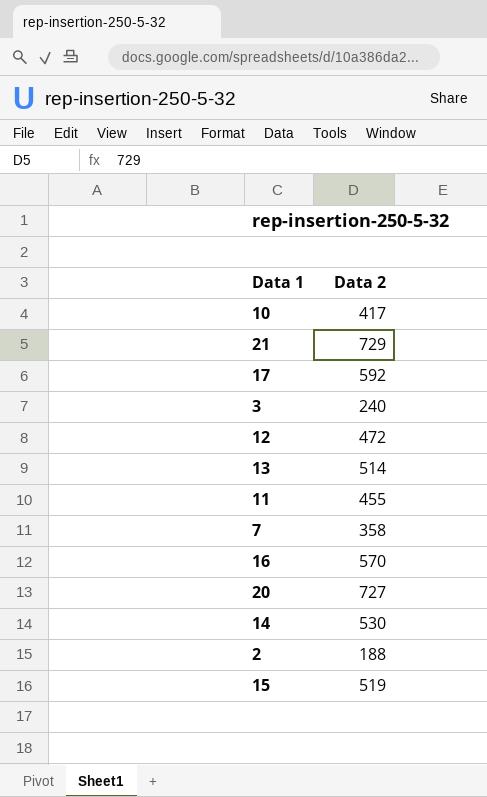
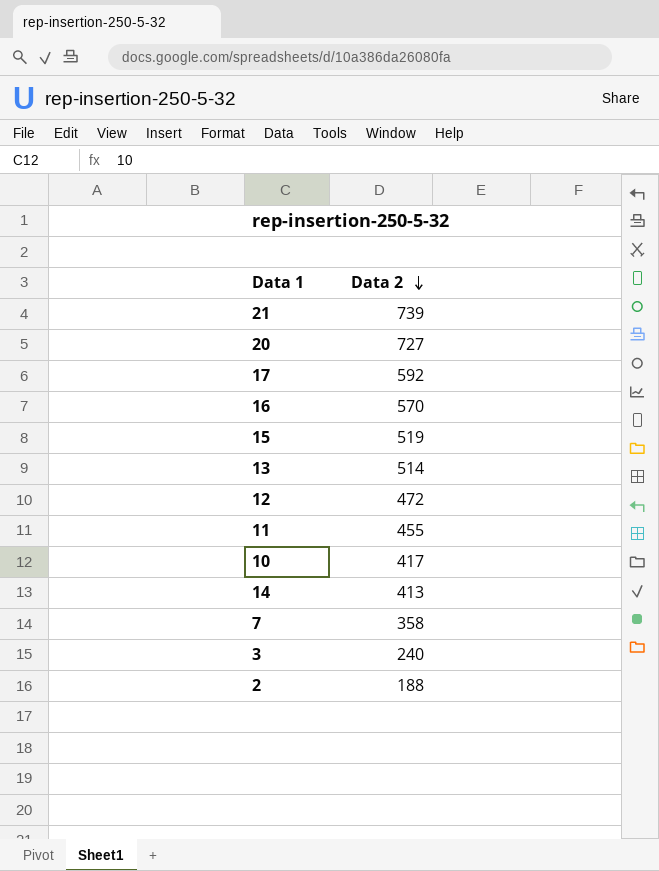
row order: none -> Data 2 descending
21 | Data 2: 729 -> 739
14 | Data 2: 530 -> 413

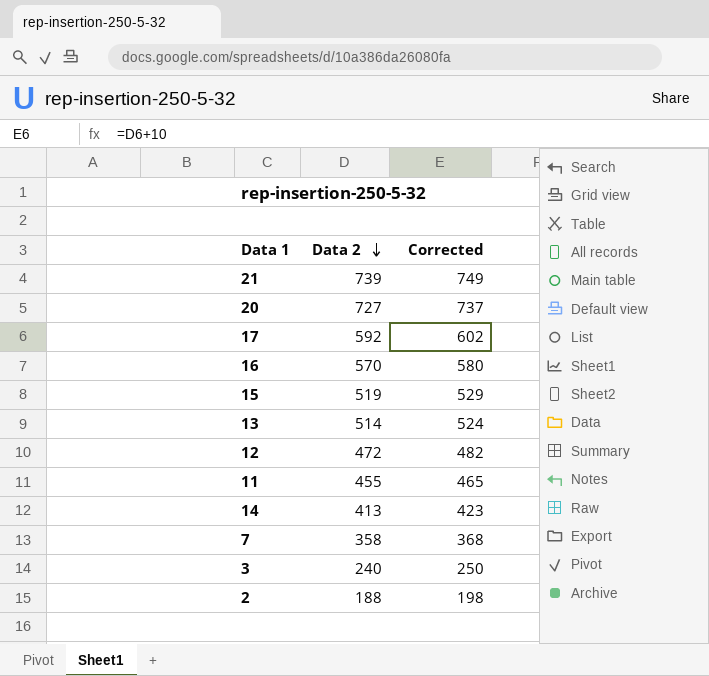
column Corrected | formula: none -> [Data 2] + 10
row 10: 417 -> none

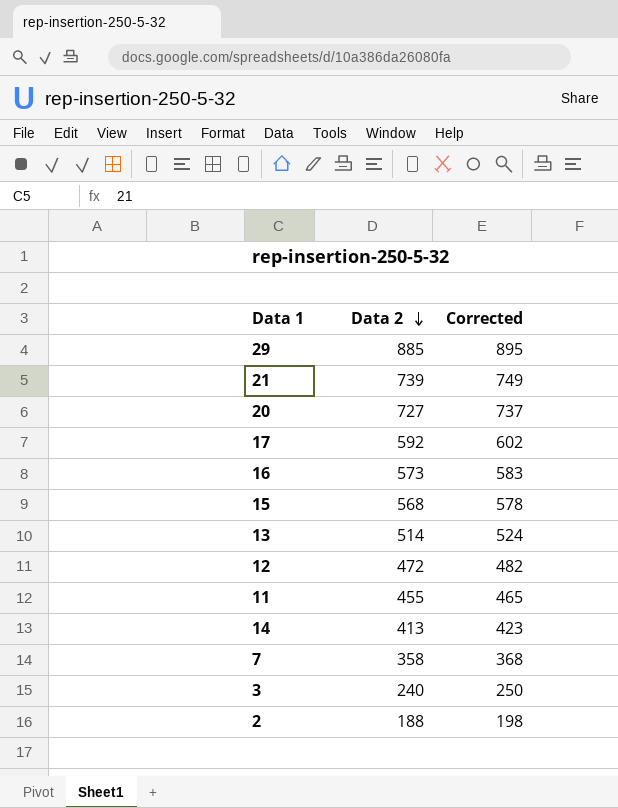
row 29: none -> 885 | 895
16 | Data 2: 570 -> 573
16 | Corrected: 580 -> 583
15 | Data 2: 519 -> 568
15 | Corrected: 529 -> 578

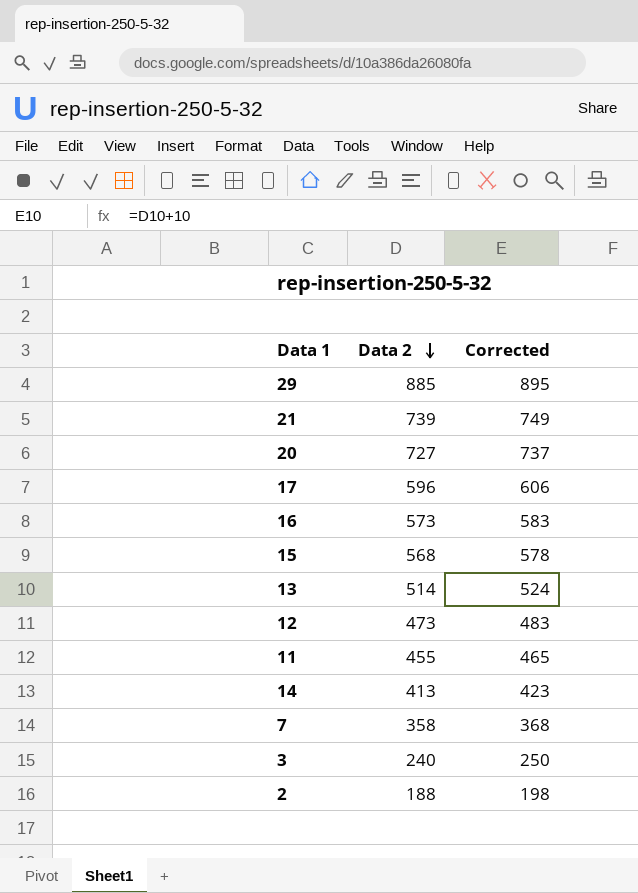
17 | Data 2: 592 -> 596
17 | Corrected: 602 -> 606
12 | Data 2: 472 -> 473
12 | Corrected: 482 -> 483

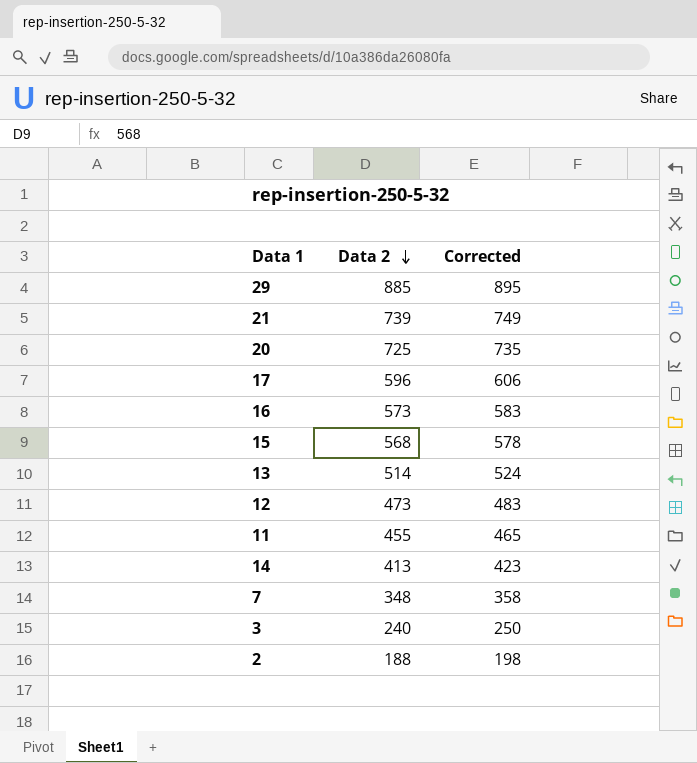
20 | Data 2: 727 -> 725
20 | Corrected: 737 -> 735
7 | Data 2: 358 -> 348
7 | Corrected: 368 -> 358

